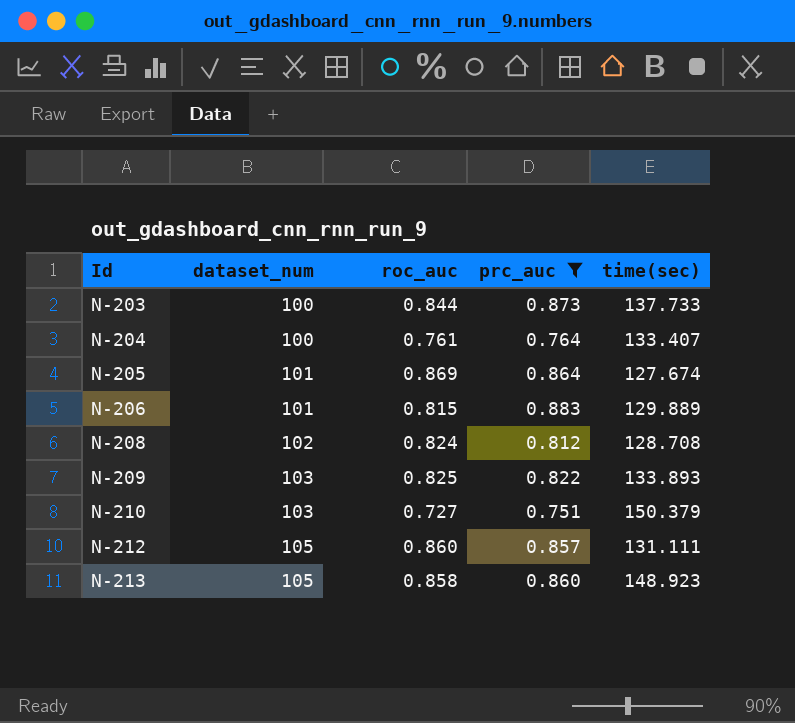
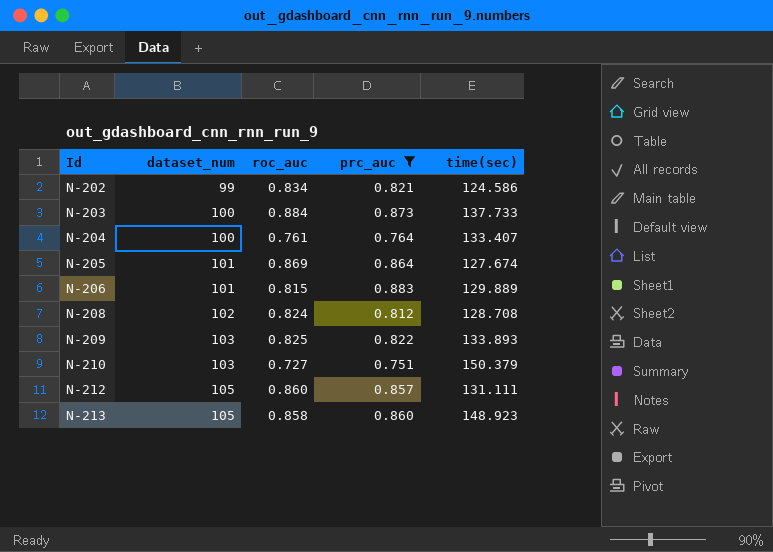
row N-202: none -> 99 | 0.834 | 0.821 | 124.586
N-203 | roc_auc: 0.844 -> 0.884

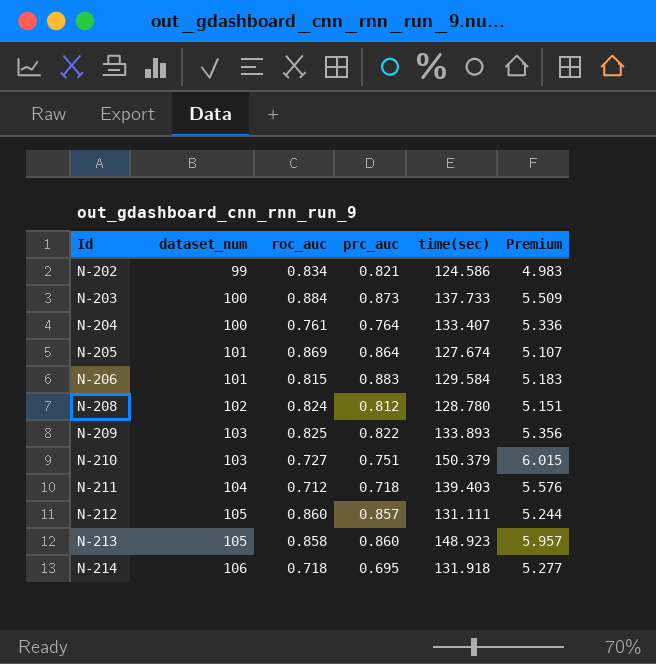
filter: prc_auc >= 0.751 -> none
column Premium | formula: none -> [time(sec)] * 0.04
N-206 | time(sec): 129.889 -> 129.584
N-208 | time(sec): 128.708 -> 128.780

